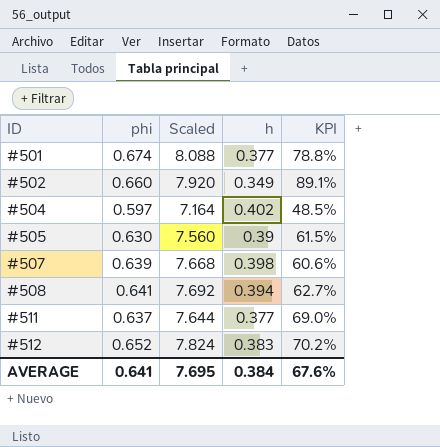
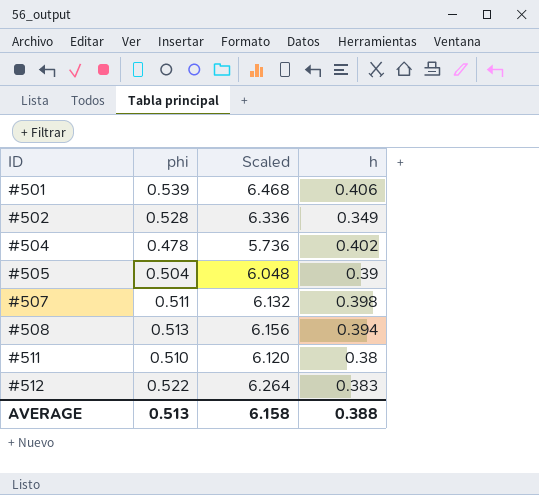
column KPI | formula: ([phi] - [h]) / [h] -> none
#501 | phi: 0.674 -> 0.539
#501 | Scaled: 8.088 -> 6.468
#501 | h: 0.377 -> 0.406
#502 | phi: 0.660 -> 0.528
#502 | Scaled: 7.920 -> 6.336
#504 | phi: 0.597 -> 0.478
#504 | Scaled: 7.164 -> 5.736
#505 | phi: 0.630 -> 0.504
#505 | Scaled: 7.560 -> 6.048
#507 | phi: 0.639 -> 0.511
#507 | Scaled: 7.668 -> 6.132
#508 | phi: 0.641 -> 0.513
#508 | Scaled: 7.692 -> 6.156
#511 | phi: 0.637 -> 0.510
#511 | Scaled: 7.644 -> 6.120
#511 | h: 0.377 -> 0.38
#512 | phi: 0.652 -> 0.522
#512 | Scaled: 7.824 -> 6.264
AVERAGE | phi: 0.641 -> 0.513
AVERAGE | Scaled: 7.695 -> 6.158
AVERAGE | h: 0.384 -> 0.388

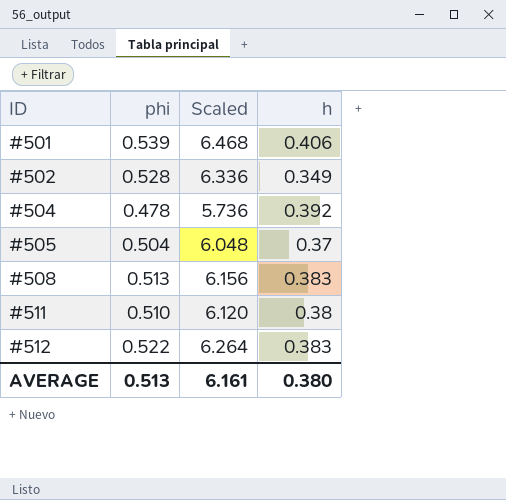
row #507: 0.511 | 6.132 | 0.398 -> none
#504 | h: 0.402 -> 0.392
#505 | h: 0.39 -> 0.37
#508 | h: 0.394 -> 0.383
AVERAGE | Scaled: 6.158 -> 6.161
AVERAGE | h: 0.388 -> 0.380

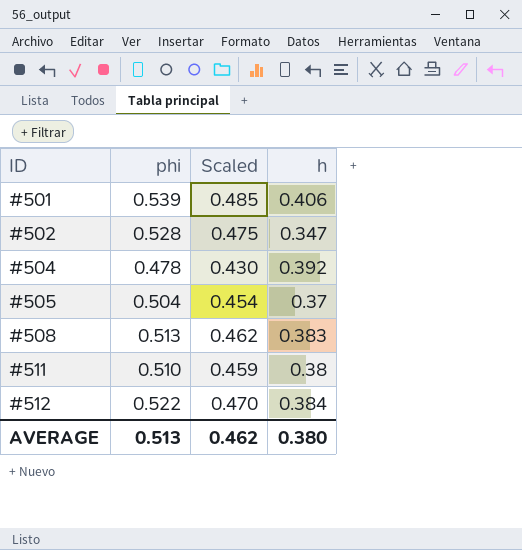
column Scaled | formula: [phi] * 12 -> [phi] * 0.9
#502 | h: 0.349 -> 0.347
#512 | h: 0.383 -> 0.384
AVERAGE | Scaled: 6.161 -> 0.462

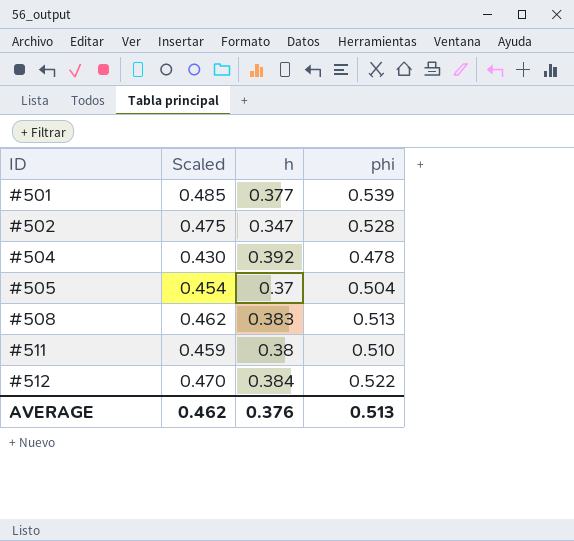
column phi | position: 2 -> 4
#501 | h: 0.406 -> 0.377
AVERAGE | h: 0.380 -> 0.376

